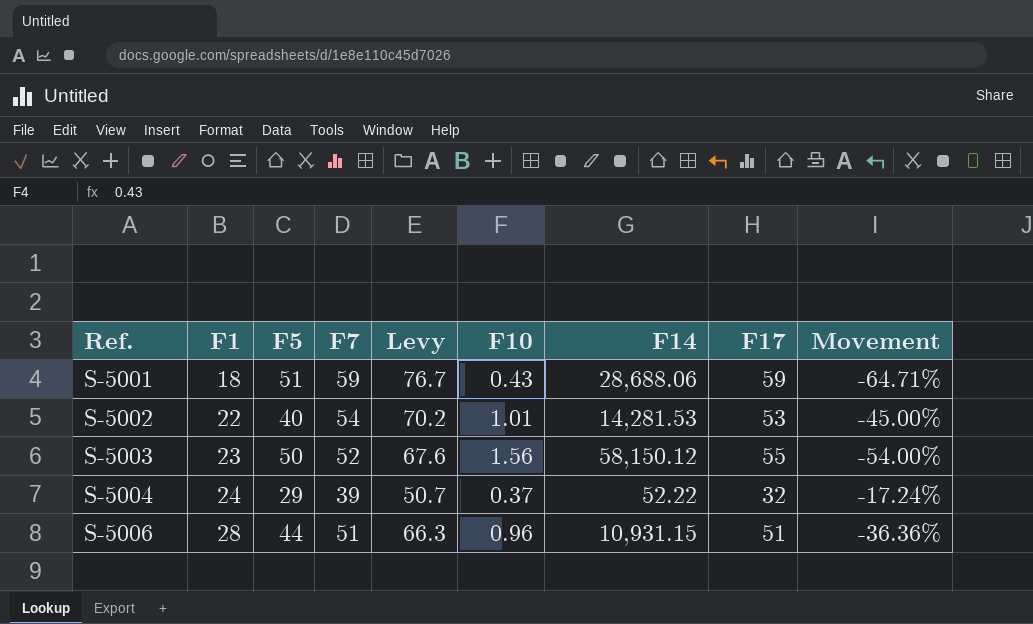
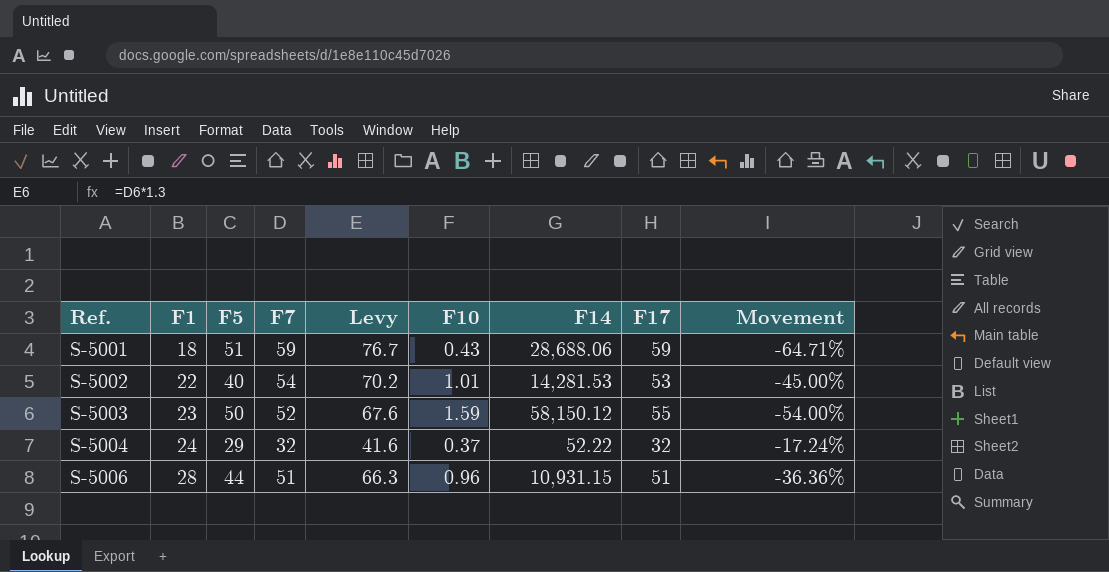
S-5003 | F10: 1.56 -> 1.59
S-5004 | F7: 39 -> 32
S-5004 | Levy: 50.7 -> 41.6

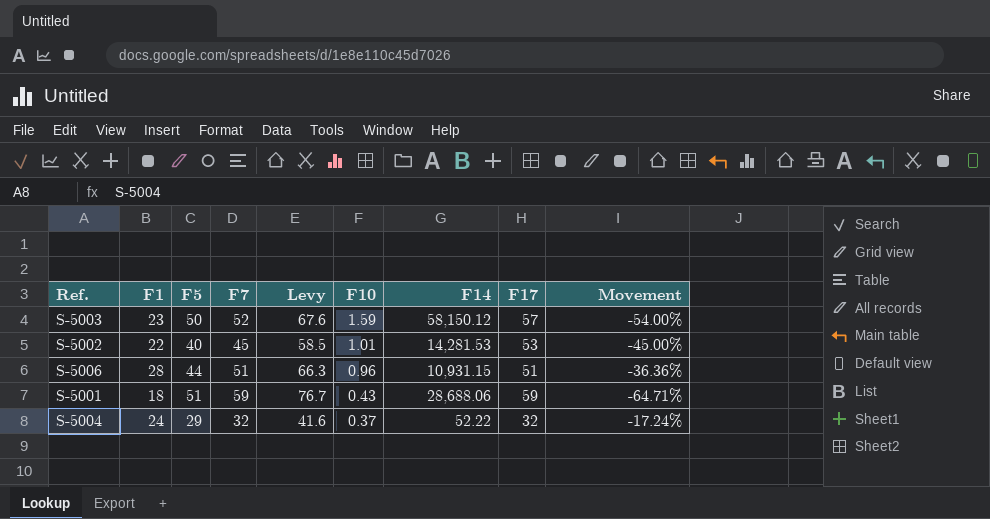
row order: Ref. ascending -> F10 descending
S-5003 | F17: 55 -> 57
S-5002 | F7: 54 -> 45
S-5002 | Levy: 70.2 -> 58.5

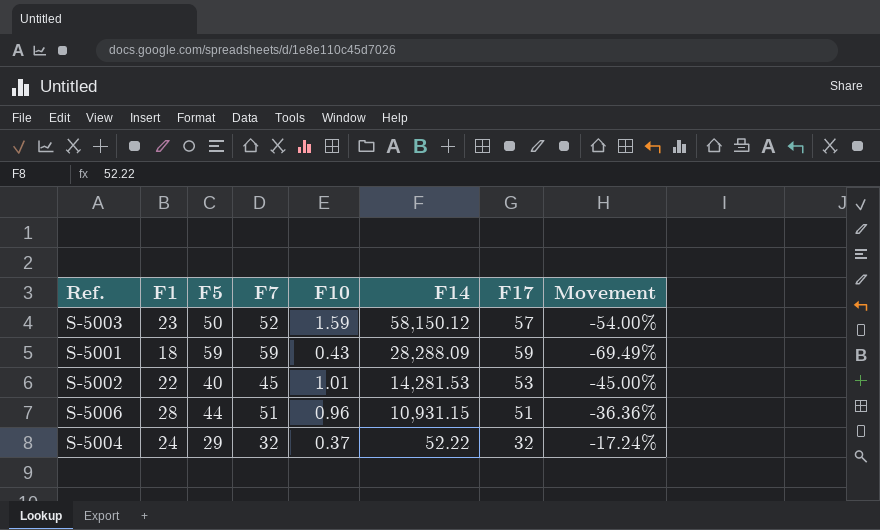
row order: F10 descending -> F14 descending
column Levy | formula: [F7] * 1.3 -> none
S-5001 | F5: 51 -> 59
S-5001 | F14: 28,688.06 -> 28,288.09
S-5001 | Movement: -64.71% -> -69.49%

